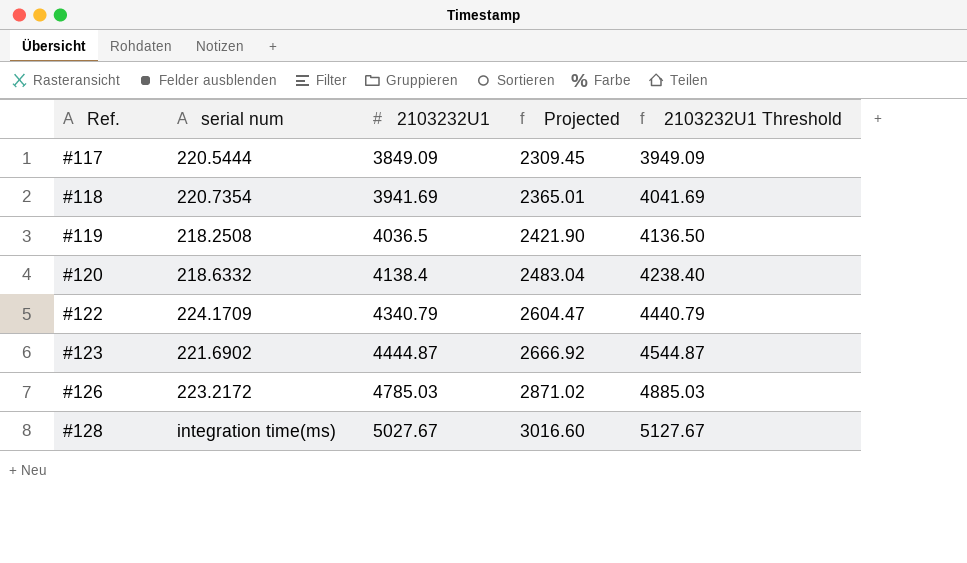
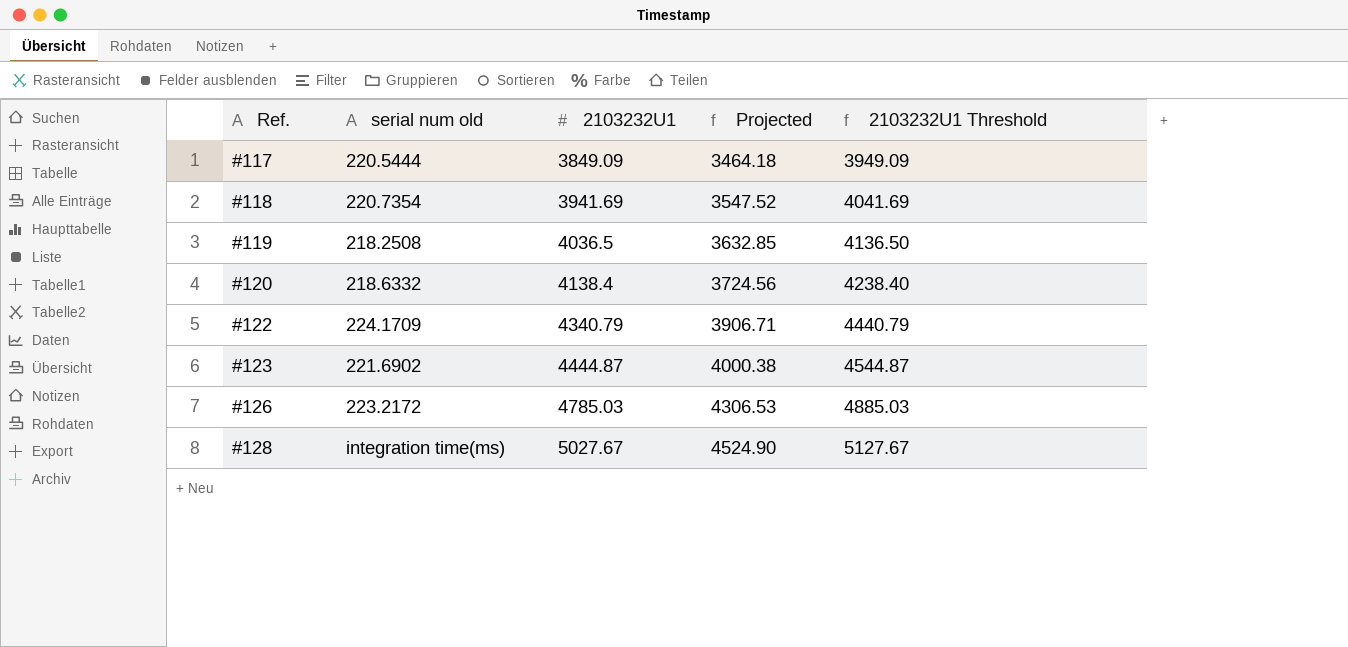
column name: serial num -> serial num old
column Projected | formula: [2103232U1] * 0.6 -> [2103232U1] * 0.9

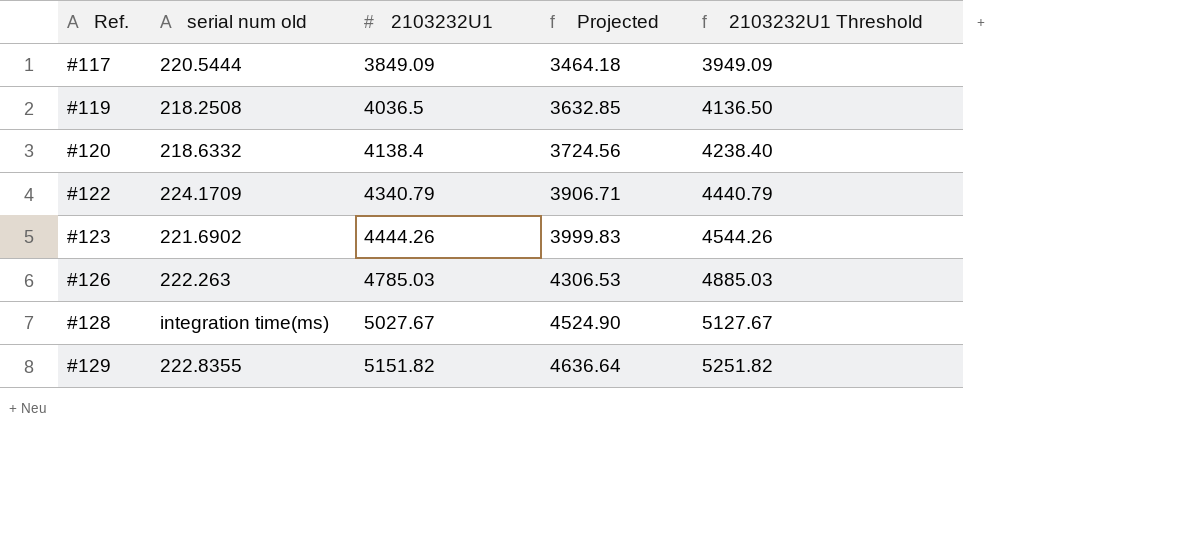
row #118: 220.7354 | 3941.69 | 3547.52 | 4041.69 -> none
#123 | 2103232U1: 4444.87 -> 4444.26
#123 | Projected: 4000.38 -> 3999.83
#123 | 2103232U1 Threshold: 4544.87 -> 4544.26
#126 | serial num old: 223.2172 -> 222.263
row #129: none -> 222.8355 | 5151.82 | 4636.64 | 5251.82

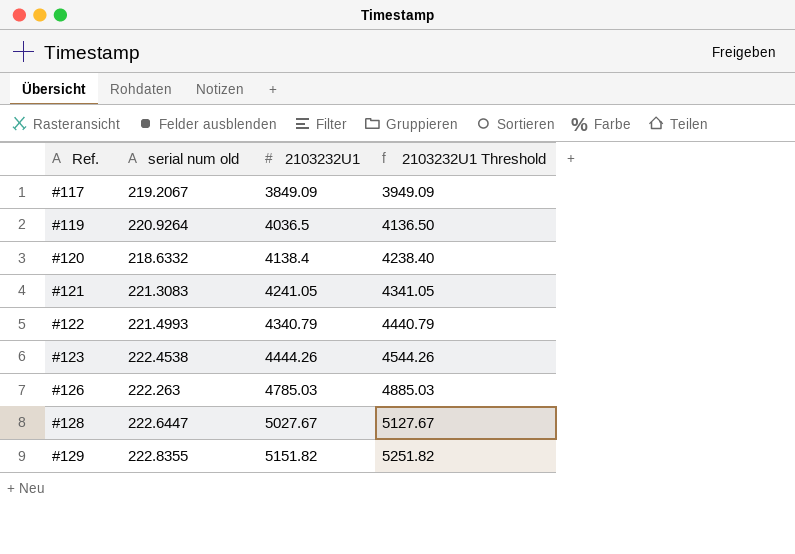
column Projected | formula: [2103232U1] * 0.9 -> none
#117 | serial num old: 220.5444 -> 219.2067
#119 | serial num old: 218.2508 -> 220.9264
row #121: none -> 221.3083 | 4241.05 | 4341.05
#122 | serial num old: 224.1709 -> 221.4993
#123 | serial num old: 221.6902 -> 222.4538
#128 | serial num old: integration time(ms) -> 222.6447

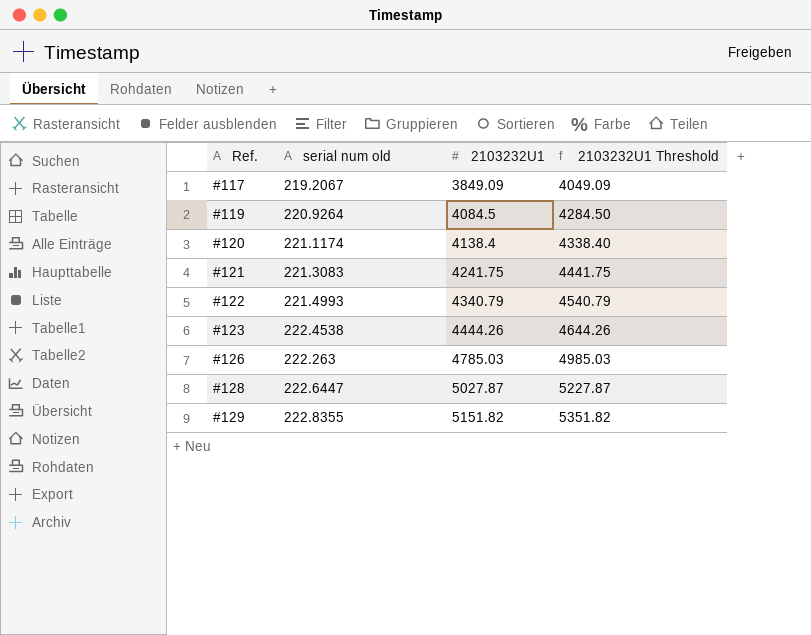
column 2103232U1 Threshold | formula: [2103232U1] + 100 -> [2103232U1] + 200
#119 | 2103232U1: 4036.5 -> 4084.5
#120 | serial num old: 218.6332 -> 221.1174
#121 | 2103232U1: 4241.05 -> 4241.75
#128 | 2103232U1: 5027.67 -> 5027.87

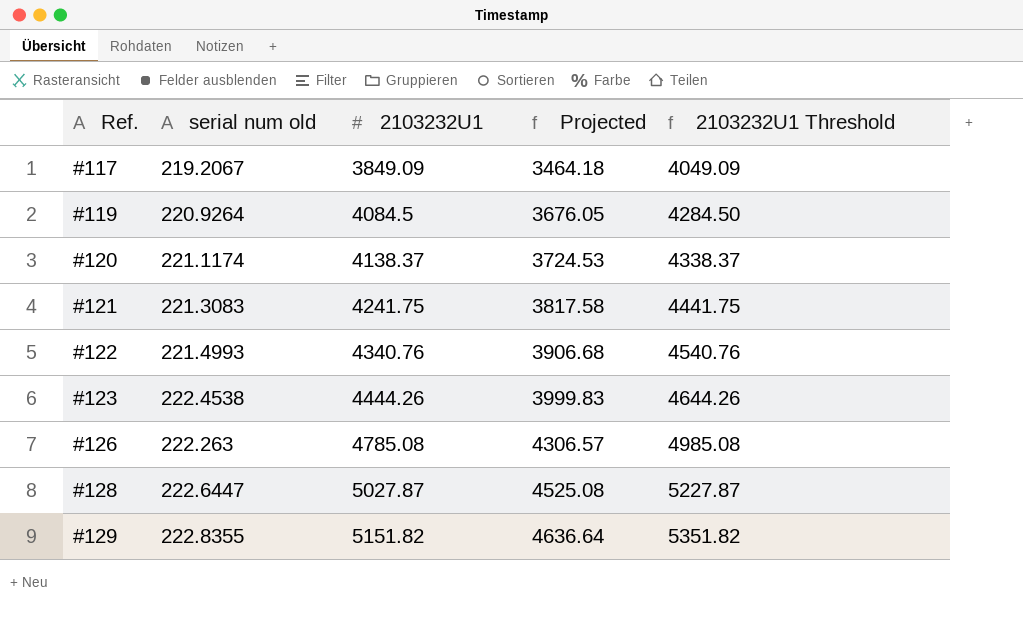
column Projected | formula: none -> [2103232U1] * 0.9
#120 | 2103232U1: 4138.4 -> 4138.37
#120 | 2103232U1 Threshold: 4338.40 -> 4338.37
#122 | 2103232U1: 4340.79 -> 4340.76
#122 | 2103232U1 Threshold: 4540.79 -> 4540.76
#126 | 2103232U1: 4785.03 -> 4785.08
#126 | 2103232U1 Threshold: 4985.03 -> 4985.08

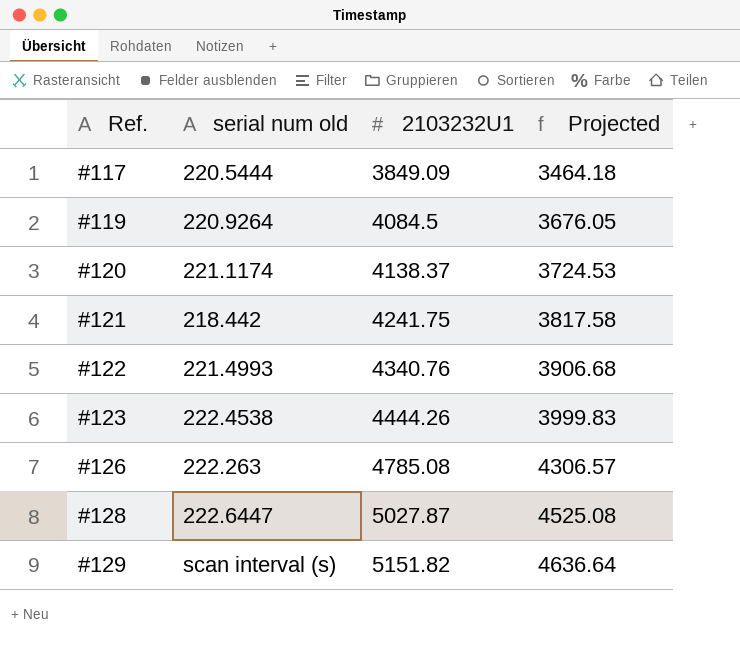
column 2103232U1 Threshold | formula: [2103232U1] + 200 -> none
#117 | serial num old: 219.2067 -> 220.5444
#121 | serial num old: 221.3083 -> 218.442
#129 | serial num old: 222.8355 -> scan interval (s)

